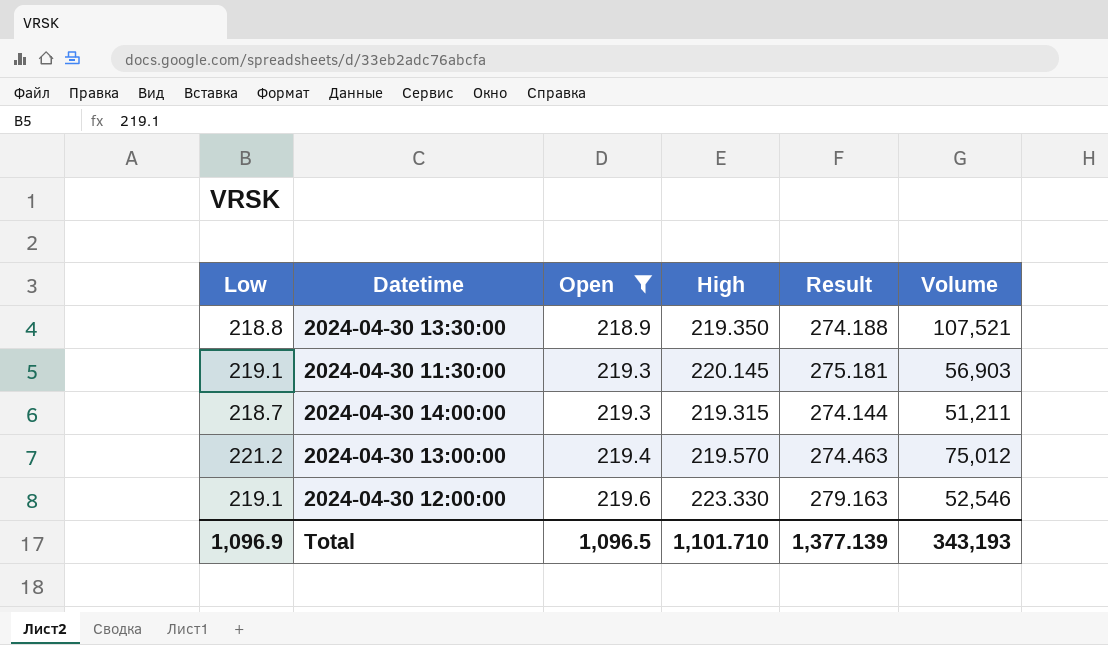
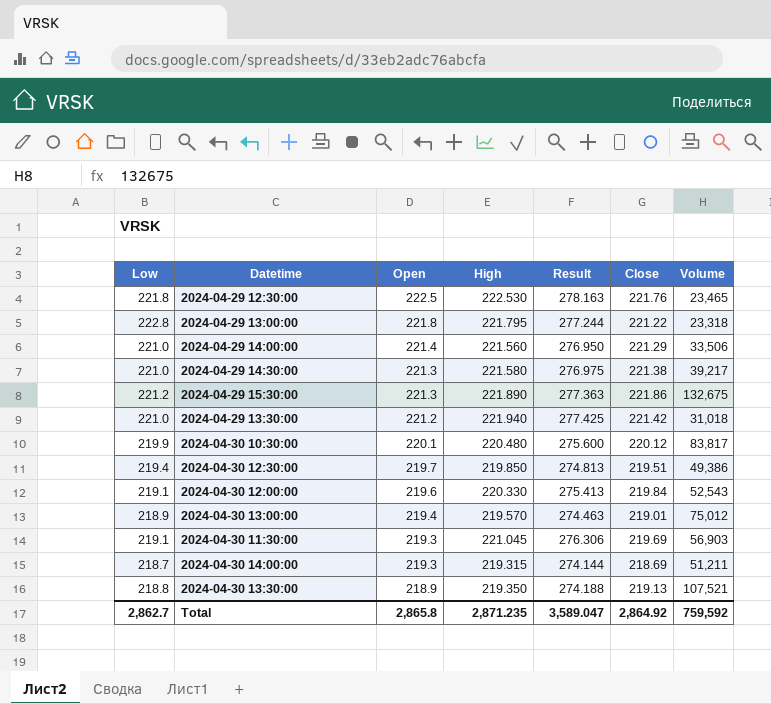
filter: Open <= 219.6 -> none
row order: Open ascending -> Open descending
column Close | position: none -> 6
2024-04-30 12:00:00 | High: 223.330 -> 220.330
2024-04-30 12:00:00 | Result: 279.163 -> 275.413
2024-04-30 12:00:00 | Volume: 52,546 -> 52,543
2024-04-30 13:00:00 | Low: 221.2 -> 218.9
2024-04-30 11:30:00 | High: 220.145 -> 221.045
2024-04-30 11:30:00 | Result: 275.181 -> 276.306
Total | Low: 1,096.9 -> 2,862.7
Total | Open: 1,096.5 -> 2,865.8
Total | High: 1,101.710 -> 2,871.235
Total | Result: 1,377.139 -> 3,589.047
Total | Volume: 343,193 -> 759,592

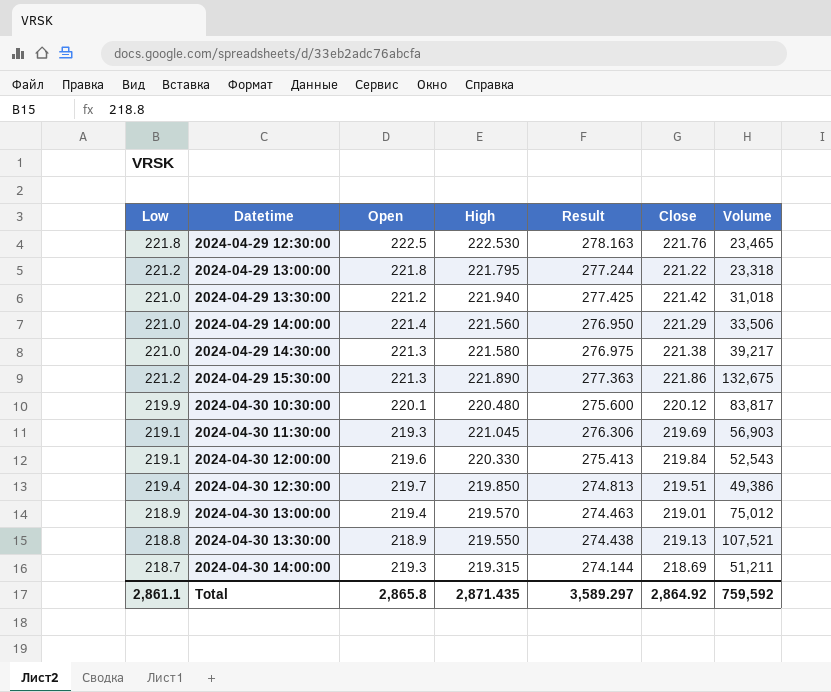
row order: Open descending -> Datetime ascending
2024-04-29 13:00:00 | Low: 222.8 -> 221.2
2024-04-30 13:30:00 | High: 219.350 -> 219.550
2024-04-30 13:30:00 | Result: 274.188 -> 274.438
Total | Low: 2,862.7 -> 2,861.1
Total | High: 2,871.235 -> 2,871.435
Total | Result: 3,589.047 -> 3,589.297

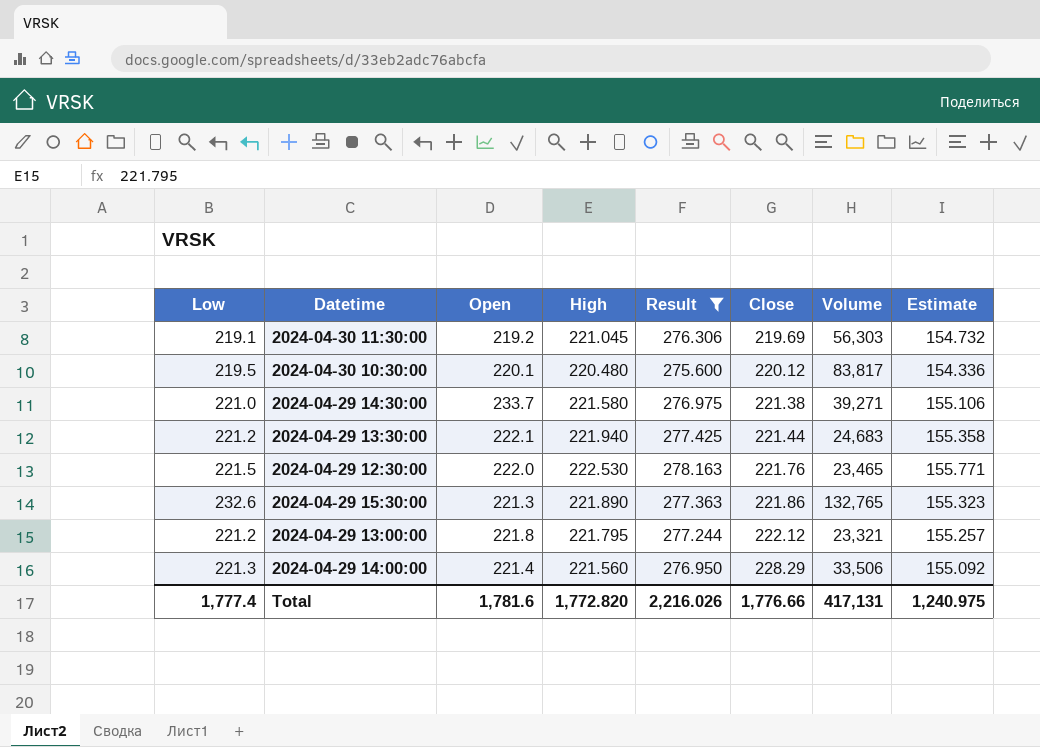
filter: none -> Result >= 275.600
row order: Datetime ascending -> Close ascending
column Estimate | formula: none -> [High] * 0.7
2024-04-30 11:30:00 | Open: 219.3 -> 219.2
2024-04-30 11:30:00 | Volume: 56,903 -> 56,303
2024-04-30 10:30:00 | Low: 219.9 -> 219.5
2024-04-29 14:30:00 | Open: 221.3 -> 233.7
2024-04-29 14:30:00 | Volume: 39,217 -> 39,271
2024-04-29 13:30:00 | Low: 221.0 -> 221.2
2024-04-29 13:30:00 | Open: 221.2 -> 222.1
2024-04-29 13:30:00 | Close: 221.42 -> 221.44
2024-04-29 13:30:00 | Volume: 31,018 -> 24,683
2024-04-29 12:30:00 | Low: 221.8 -> 221.5
2024-04-29 12:30:00 | Open: 222.5 -> 222.0
2024-04-29 15:30:00 | Low: 221.2 -> 232.6
2024-04-29 15:30:00 | Volume: 132,675 -> 132,765
2024-04-29 13:00:00 | Close: 221.22 -> 222.12
2024-04-29 13:00:00 | Volume: 23,318 -> 23,321
2024-04-29 14:00:00 | Low: 221.0 -> 221.3
2024-04-29 14:00:00 | Close: 221.29 -> 228.29
Total | Low: 2,861.1 -> 1,777.4
Total | Open: 2,865.8 -> 1,781.6
Total | High: 2,871.435 -> 1,772.820
Total | Result: 3,589.297 -> 2,216.026
Total | Close: 2,864.92 -> 1,776.66
Total | Volume: 759,592 -> 417,131

